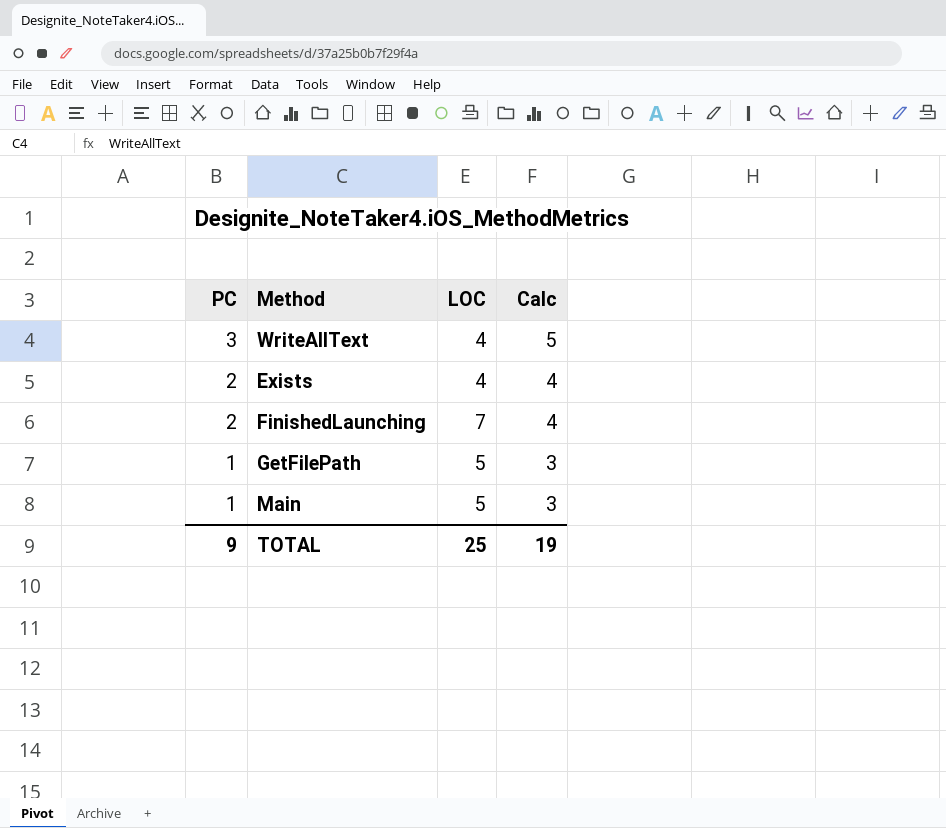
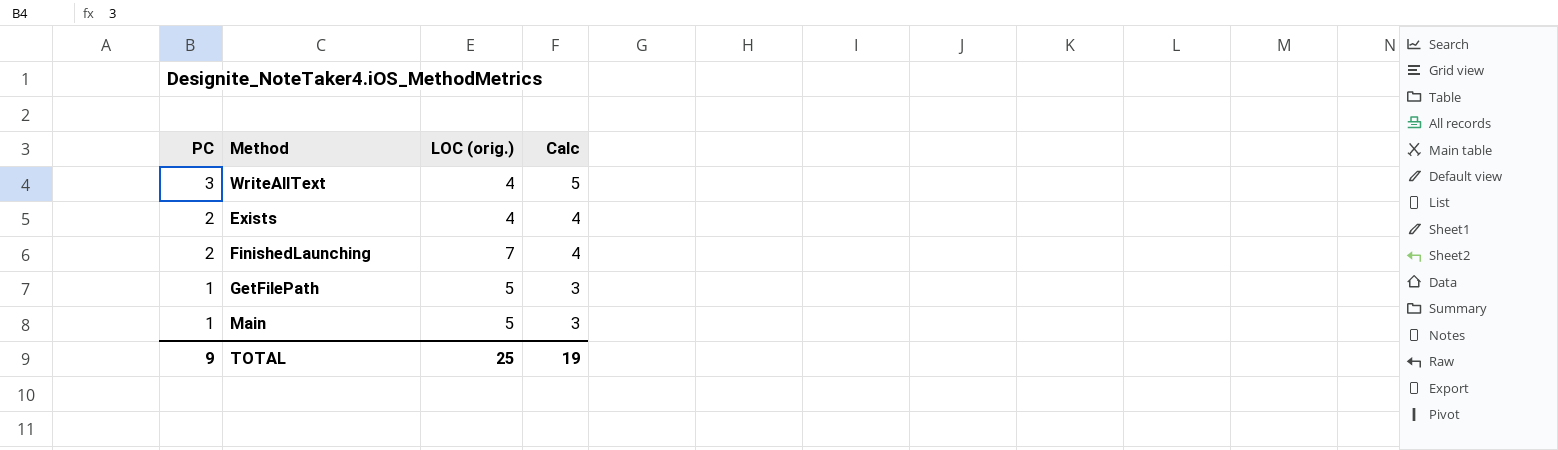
column name: LOC -> LOC (orig.)

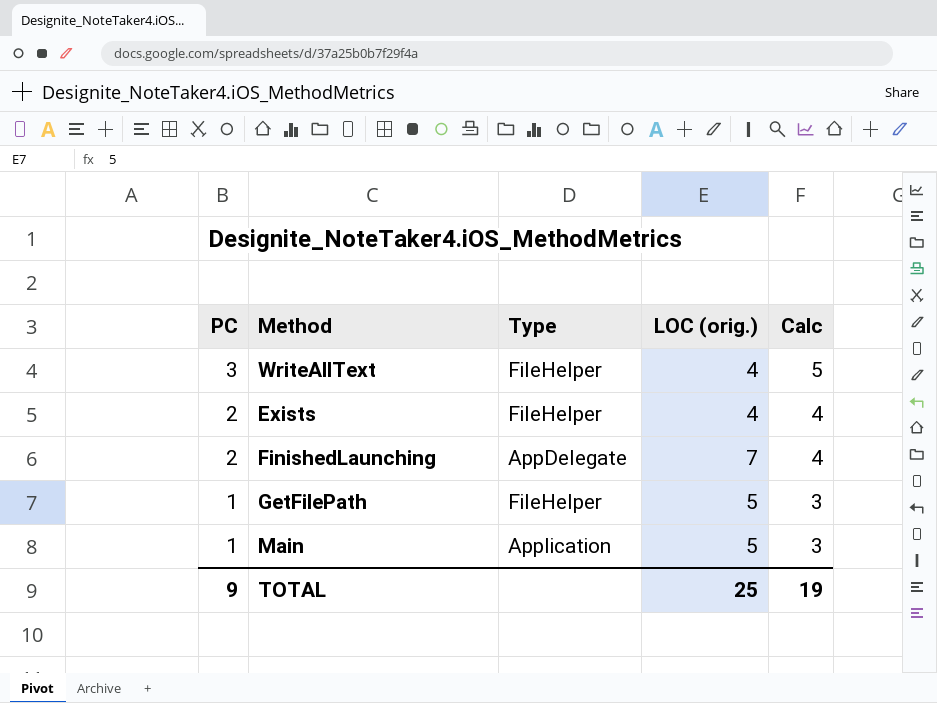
column Type | position: none -> 3

